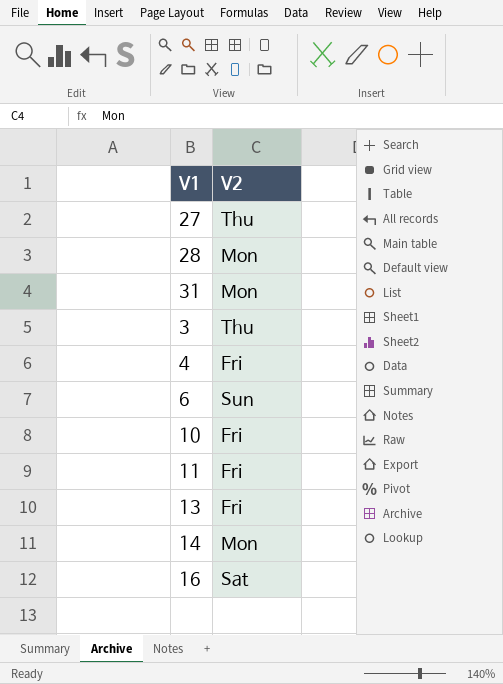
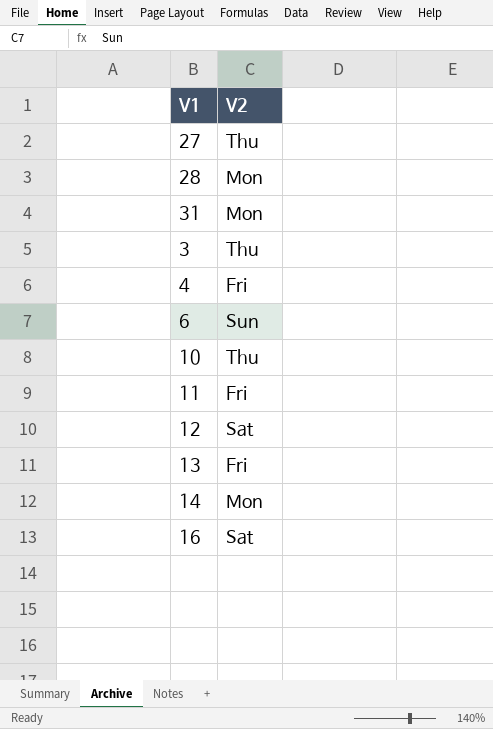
10 | V2: Fri -> Thu
row 12: none -> Sat

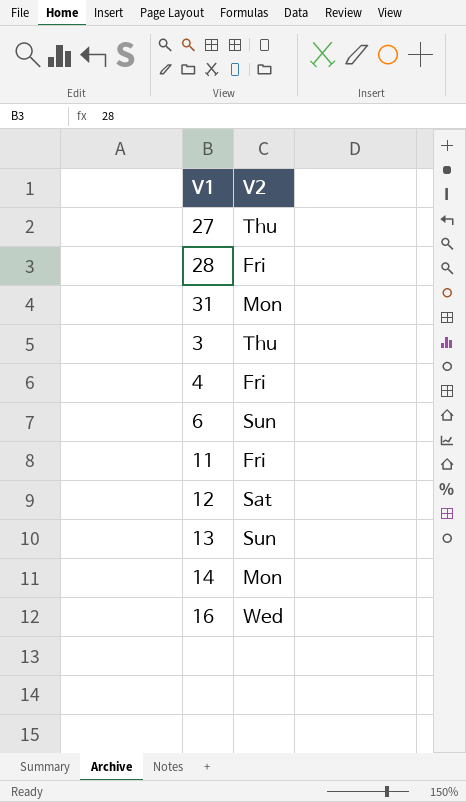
row 10: Thu -> none
28 | V2: Mon -> Fri
13 | V2: Fri -> Sun
16 | V2: Sat -> Wed

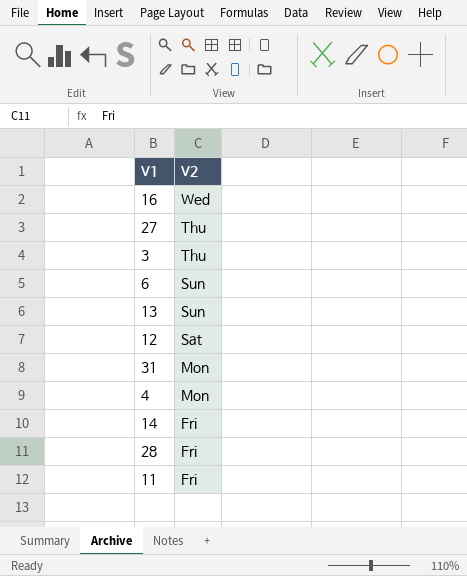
row order: none -> V2 descending
4 | V2: Fri -> Mon
14 | V2: Mon -> Fri

